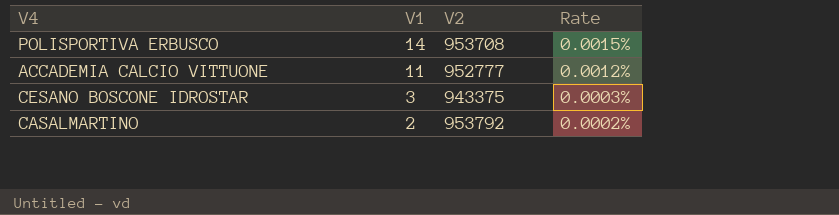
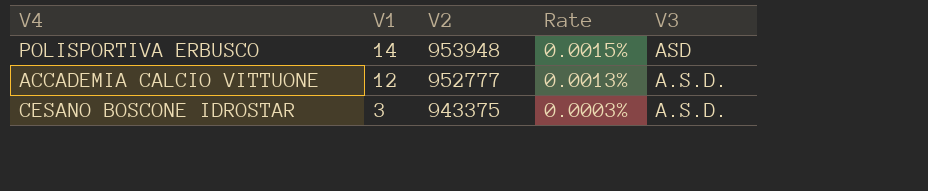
column V3 | position: none -> 5
row CASALMARTINO: 2 | 953792 | 0.0002% -> none
POLISPORTIVA ERBUSCO | V2: 953708 -> 953948
ACCADEMIA CALCIO VITTUONE | V1: 11 -> 12
ACCADEMIA CALCIO VITTUONE | Rate: 0.0012% -> 0.0013%

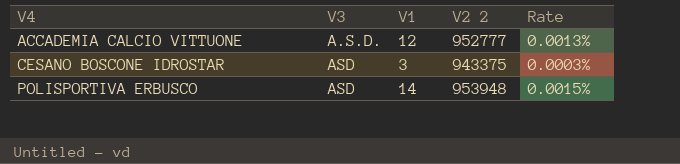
row order: V1 descending -> V4 ascending
column V3 | position: 5 -> 2
column name: V2 -> V2 2
CESANO BOSCONE IDROSTAR | V3: A.S.D. -> ASD

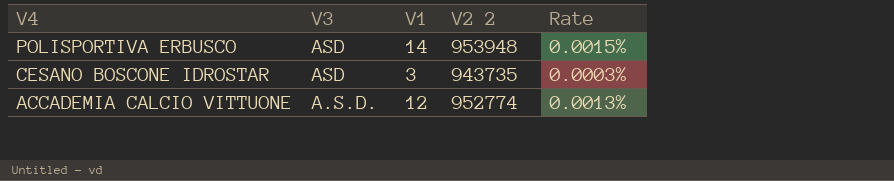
row order: V4 ascending -> V4 descending
CESANO BOSCONE IDROSTAR | V2 2: 943375 -> 943735
ACCADEMIA CALCIO VITTUONE | V2 2: 952777 -> 952774

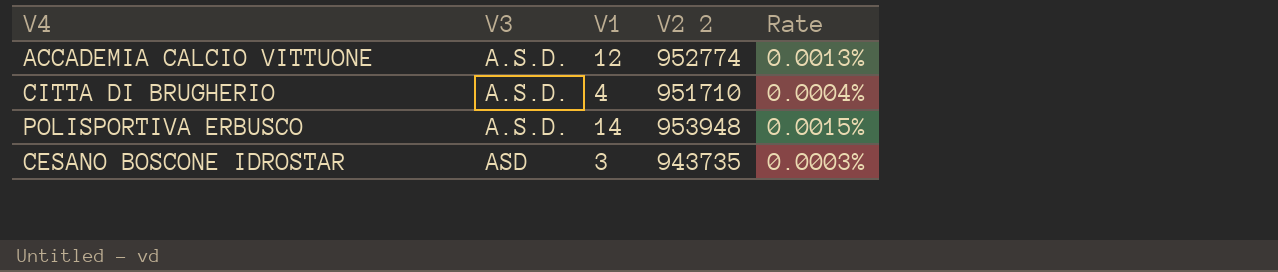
row order: V4 descending -> V3 ascending
row CITTA DI BRUGHERIO: none -> A.S.D. | 4 | 951710 | 0.0004%
POLISPORTIVA ERBUSCO | V3: ASD -> A.S.D.

